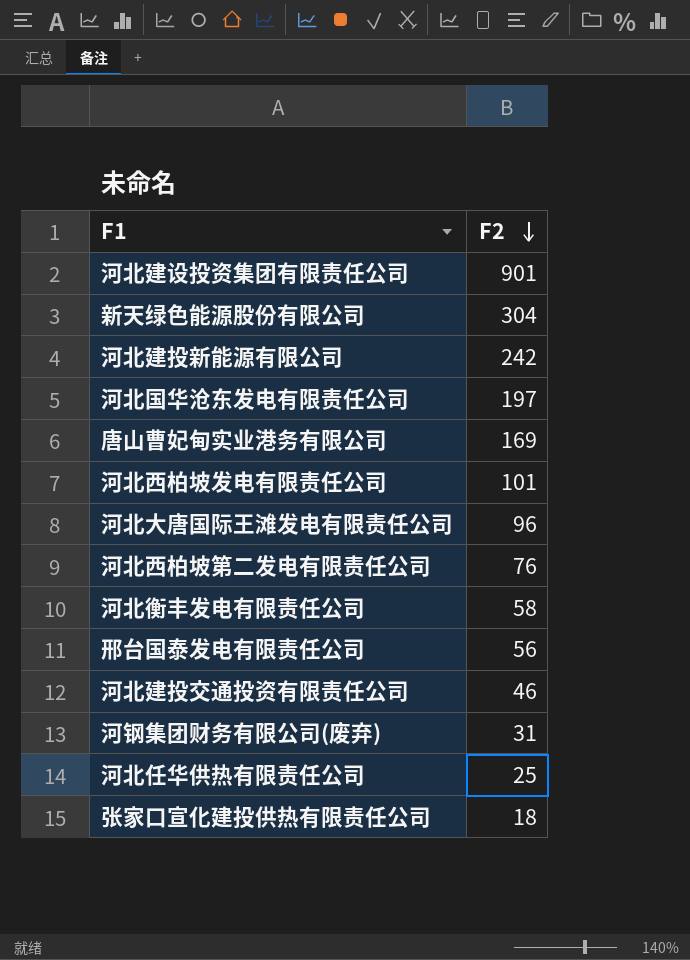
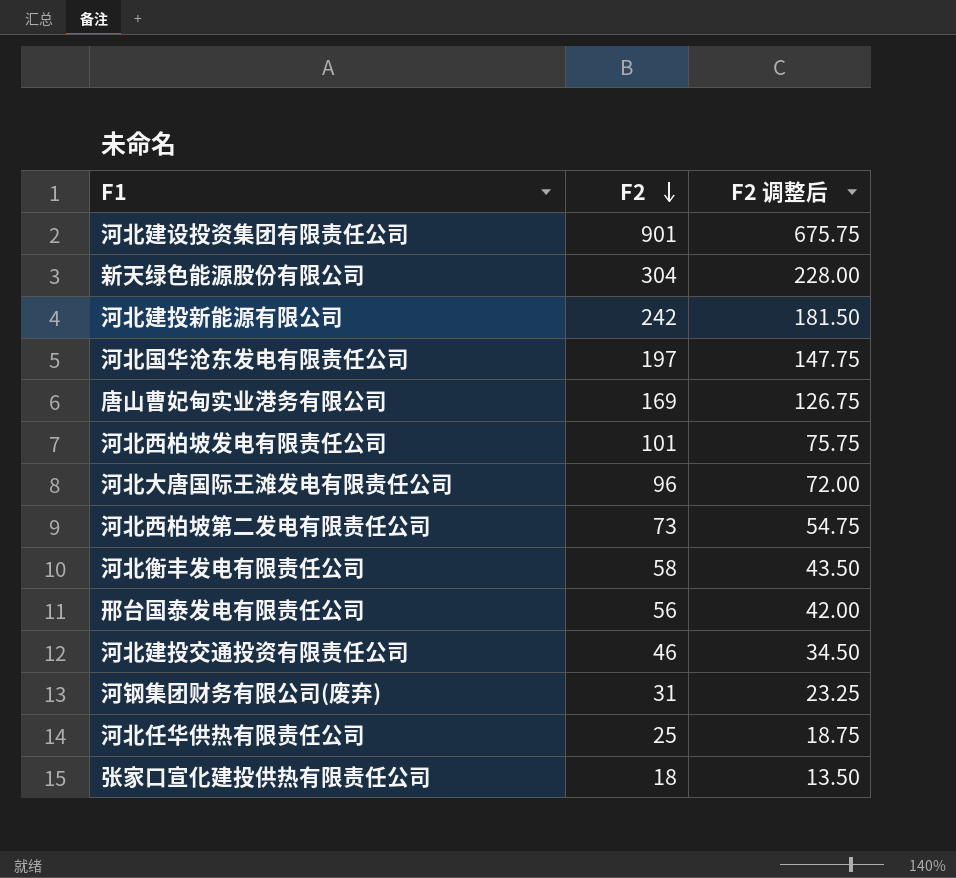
column F2 调整后 | formula: none -> [F2] * 0.75
河北西柏坡第二发电有限责任公司 | F2: 76 -> 73

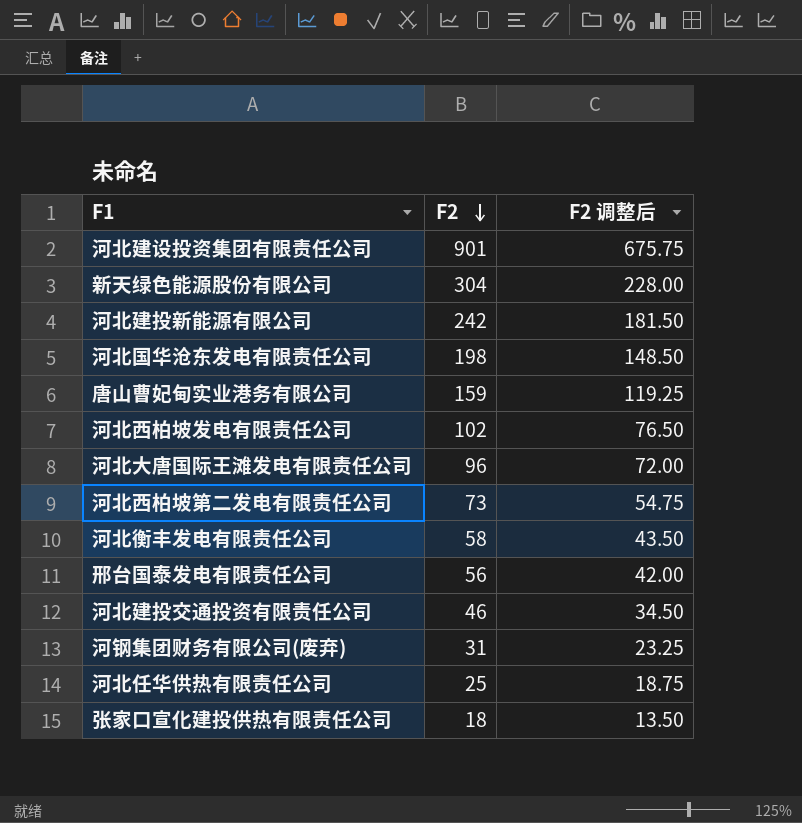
河北国华沧东发电有限责任公司 | F2: 197 -> 198
河北国华沧东发电有限责任公司 | F2 调整后: 147.75 -> 148.50
唐山曹妃甸实业港务有限公司 | F2: 169 -> 159
唐山曹妃甸实业港务有限公司 | F2 调整后: 126.75 -> 119.25
河北西柏坡发电有限责任公司 | F2: 101 -> 102
河北西柏坡发电有限责任公司 | F2 调整后: 75.75 -> 76.50

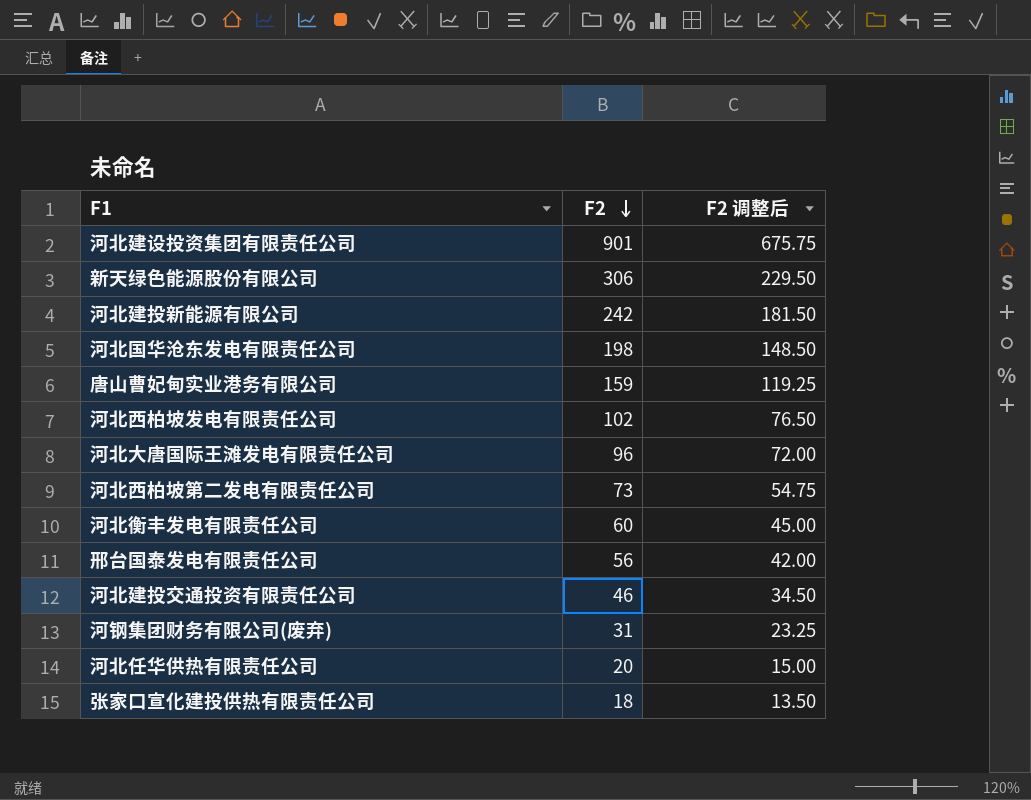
新天绿色能源股份有限公司 | F2: 304 -> 306
新天绿色能源股份有限公司 | F2 调整后: 228.00 -> 229.50
河北衡丰发电有限责任公司 | F2: 58 -> 60
河北衡丰发电有限责任公司 | F2 调整后: 43.50 -> 45.00
河北任华供热有限责任公司 | F2: 25 -> 20
河北任华供热有限责任公司 | F2 调整后: 18.75 -> 15.00

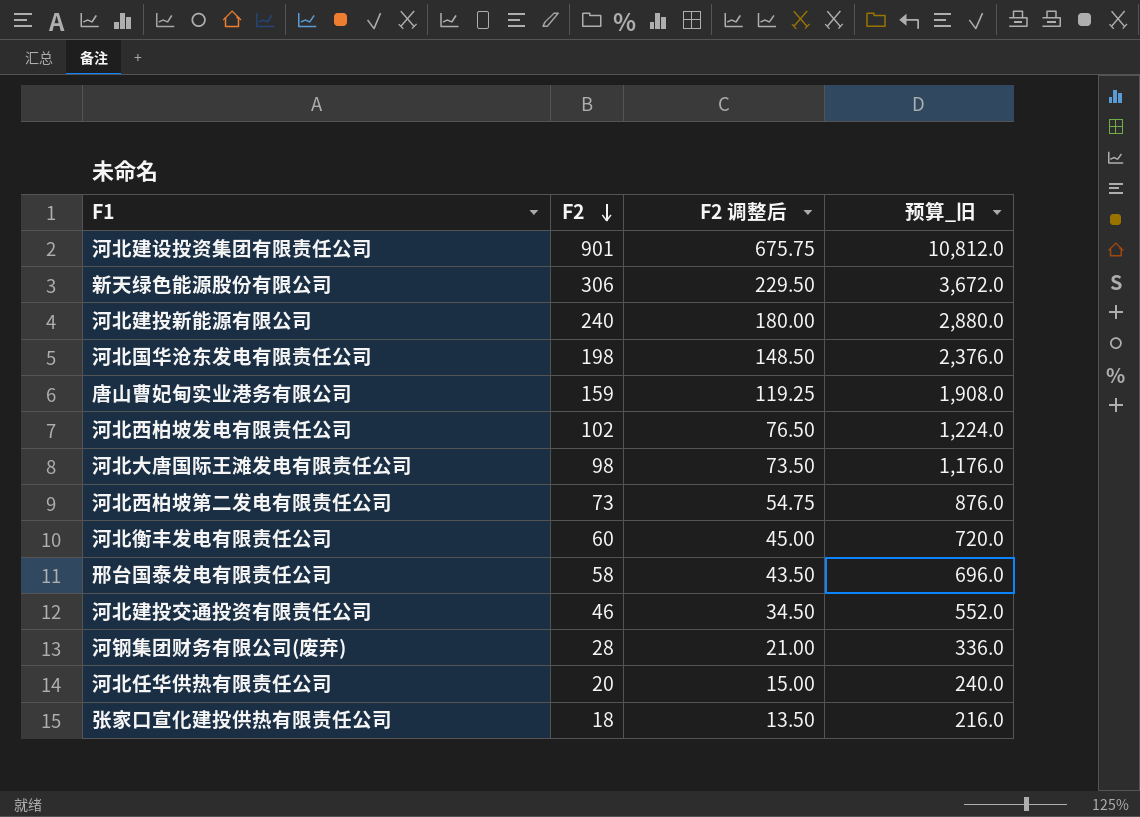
column 预算_旧 | formula: none -> [F2] * 12
河北建投新能源有限公司 | F2: 242 -> 240
河北建投新能源有限公司 | F2 调整后: 181.50 -> 180.00
河北大唐国际王滩发电有限责任公司 | F2: 96 -> 98
河北大唐国际王滩发电有限责任公司 | F2 调整后: 72.00 -> 73.50
邢台国泰发电有限责任公司 | F2: 56 -> 58
邢台国泰发电有限责任公司 | F2 调整后: 42.00 -> 43.50
河钢集团财务有限公司(废弃) | F2: 31 -> 28
河钢集团财务有限公司(废弃) | F2 调整后: 23.25 -> 21.00

